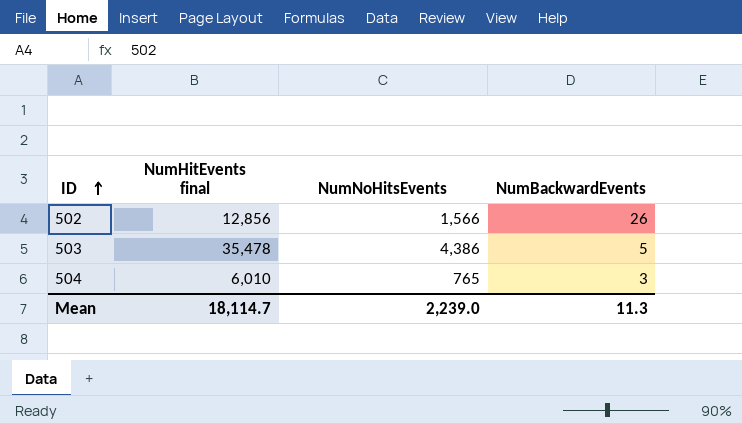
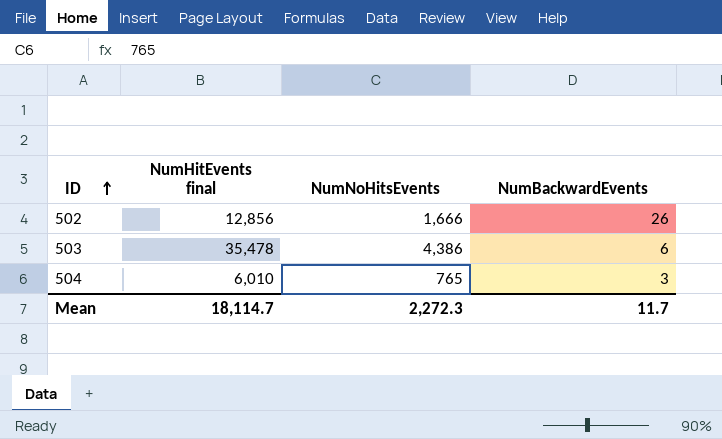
502 | NumNoHitsEvents: 1,566 -> 1,666
503 | NumBackwardEvents: 5 -> 6
Mean | NumNoHitsEvents: 2,239.0 -> 2,272.3
Mean | NumBackwardEvents: 11.3 -> 11.7

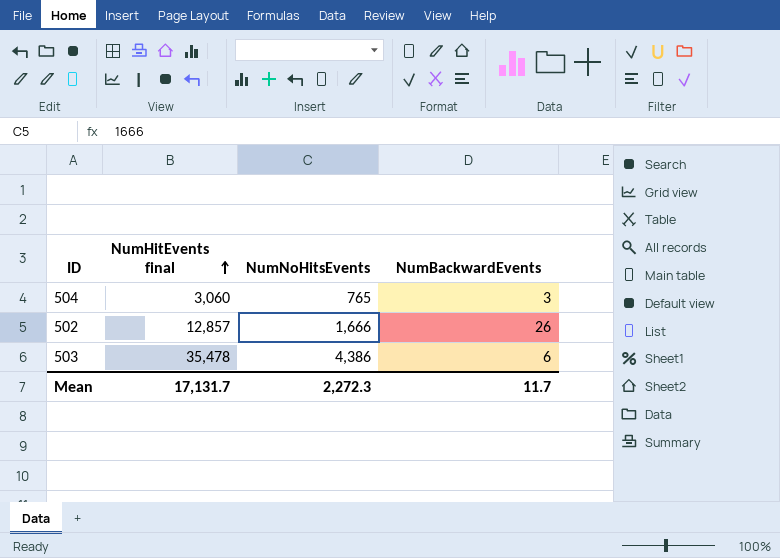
row order: ID ascending -> NumHitEvents final ascending
504 | NumHitEvents final: 6,010 -> 3,060
502 | NumHitEvents final: 12,856 -> 12,857
Mean | NumHitEvents final: 18,114.7 -> 17,131.7

